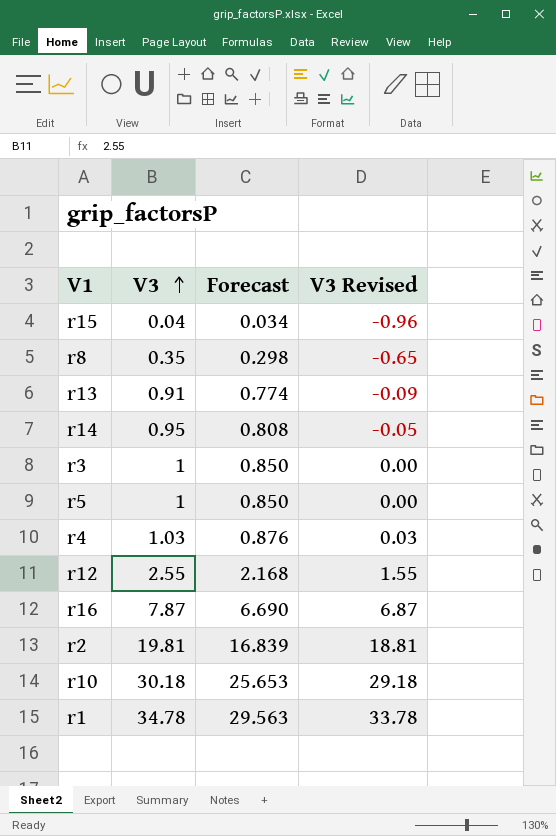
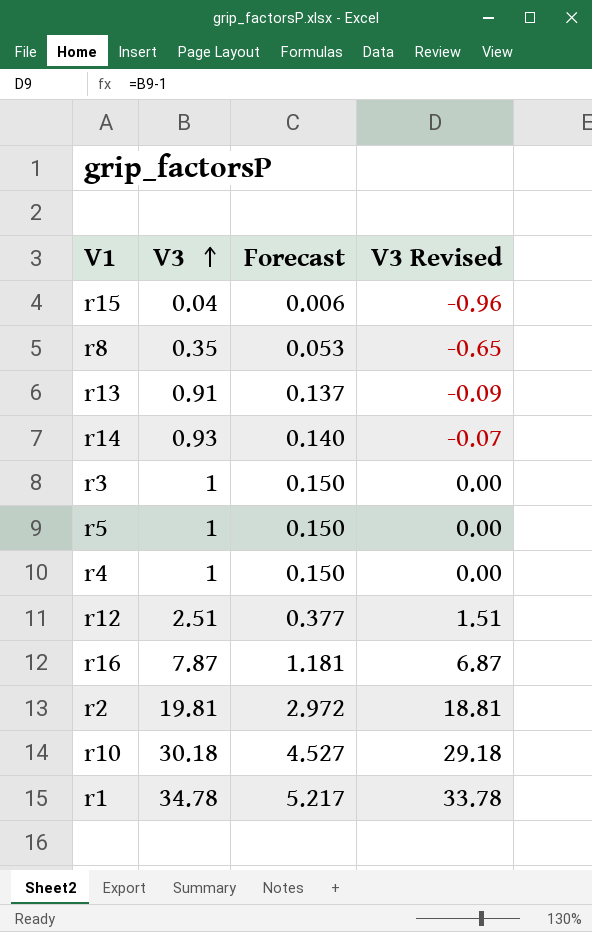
column Forecast | formula: [V3] * 0.85 -> [V3] * 0.15
r14 | V3: 0.95 -> 0.93
r14 | V3 Revised: -0.05 -> -0.07
r4 | V3: 1.03 -> 1
r4 | V3 Revised: 0.03 -> 0.00
r12 | V3: 2.55 -> 2.51
r12 | V3 Revised: 1.55 -> 1.51

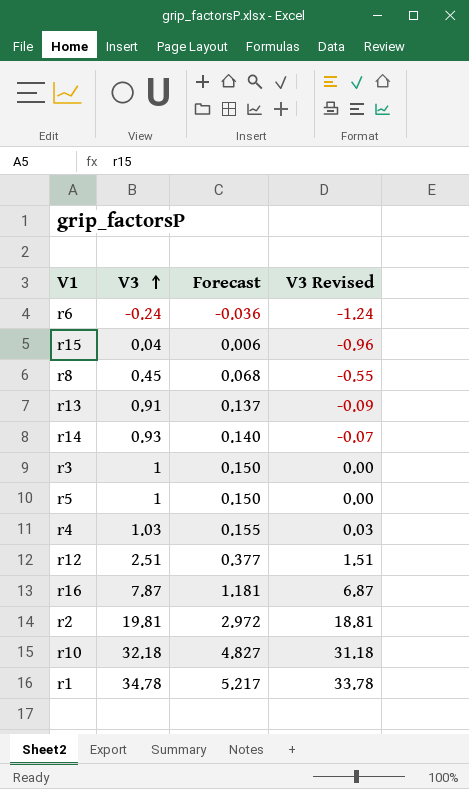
row r6: none -> -0.24 | -0.036 | -1.24
r8 | V3: 0.35 -> 0.45
r8 | Forecast: 0.053 -> 0.068
r8 | V3 Revised: -0.65 -> -0.55
r4 | V3: 1 -> 1.03
r4 | Forecast: 0.150 -> 0.155
r4 | V3 Revised: 0.00 -> 0.03
r10 | V3: 30.18 -> 32.18
r10 | Forecast: 4.527 -> 4.827
r10 | V3 Revised: 29.18 -> 31.18

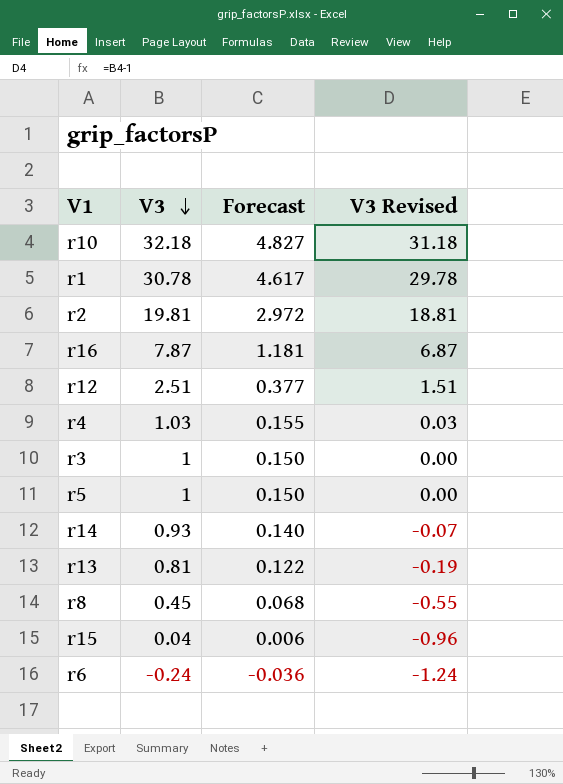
row order: V3 ascending -> V3 descending
r1 | V3: 34.78 -> 30.78
r1 | Forecast: 5.217 -> 4.617
r1 | V3 Revised: 33.78 -> 29.78
r13 | V3: 0.91 -> 0.81
r13 | Forecast: 0.137 -> 0.122
r13 | V3 Revised: -0.09 -> -0.19

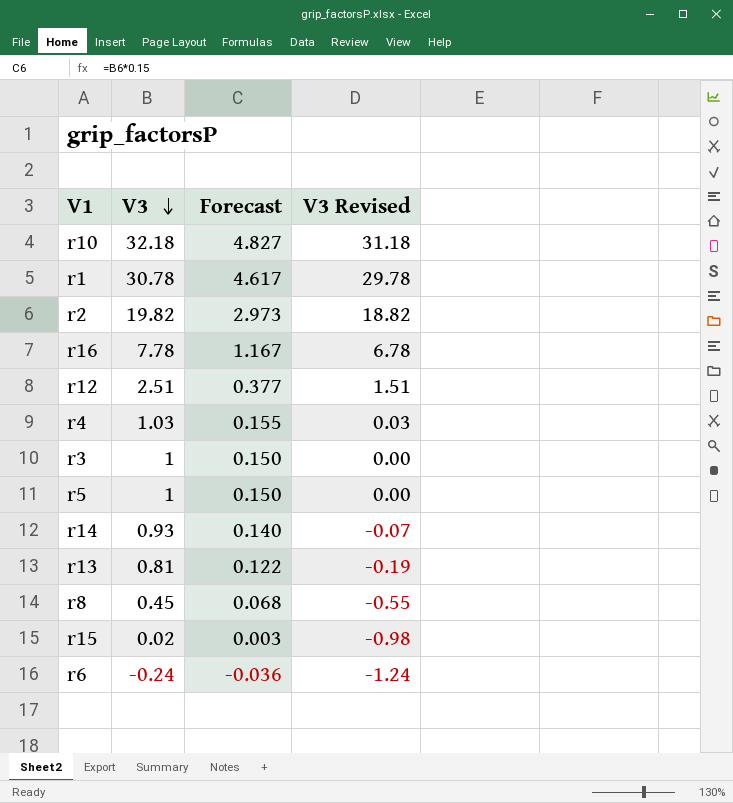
r2 | V3: 19.81 -> 19.82
r2 | Forecast: 2.972 -> 2.973
r2 | V3 Revised: 18.81 -> 18.82
r16 | V3: 7.87 -> 7.78
r16 | Forecast: 1.181 -> 1.167
r16 | V3 Revised: 6.87 -> 6.78
r15 | V3: 0.04 -> 0.02
r15 | Forecast: 0.006 -> 0.003
r15 | V3 Revised: -0.96 -> -0.98

